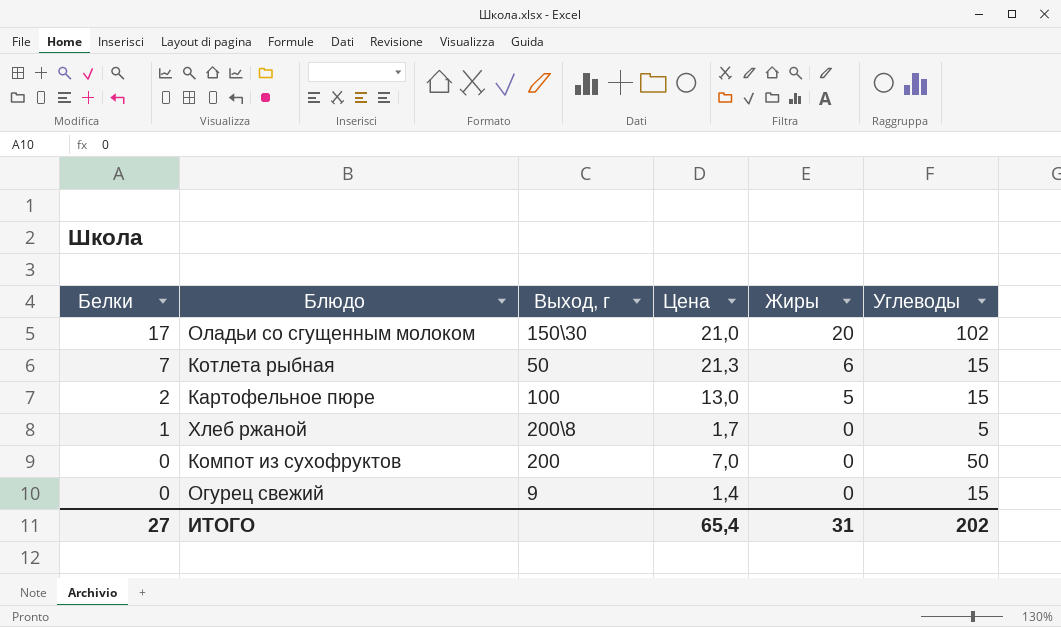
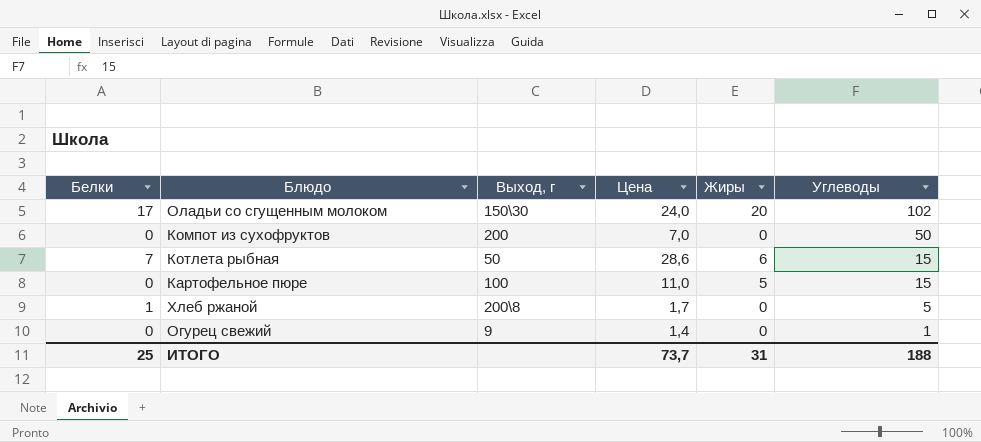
row order: Белки descending -> Углеводы descending
Оладьи со сгущенным молоком | Цена: 21,0 -> 24,0
Котлета рыбная | Цена: 21,3 -> 28,6
Картофельное пюре | Белки: 2 -> 0
Картофельное пюре | Цена: 13,0 -> 11,0
Огурец свежий | Углеводы: 15 -> 1
ИТОГО | Белки: 27 -> 25
ИТОГО | Цена: 65,4 -> 73,7
ИТОГО | Углеводы: 202 -> 188

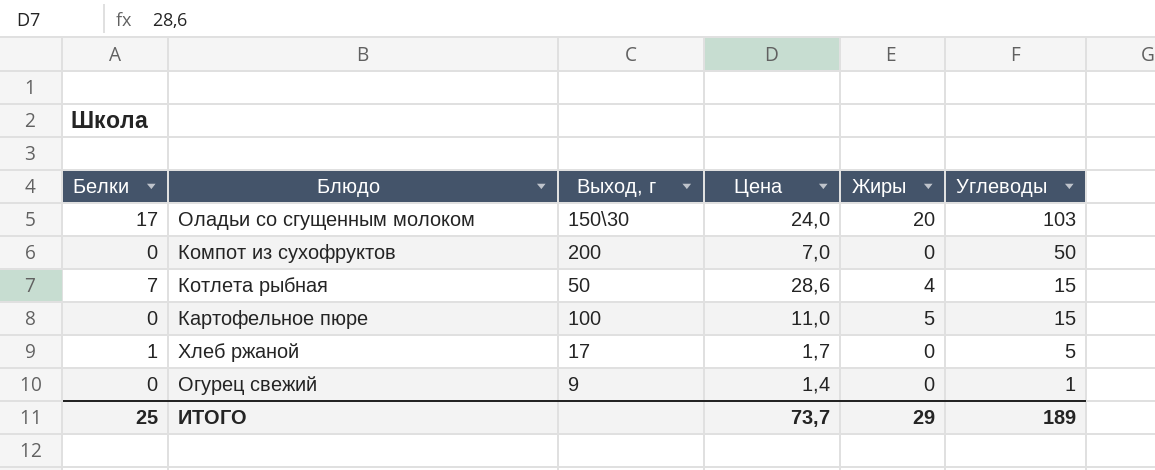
Оладьи со сгущенным молоком | Углеводы: 102 -> 103
Котлета рыбная | Жиры: 6 -> 4
Хлеб ржаной | Выход, г: 200\8 -> 17
ИТОГО | Жиры: 31 -> 29
ИТОГО | Углеводы: 188 -> 189

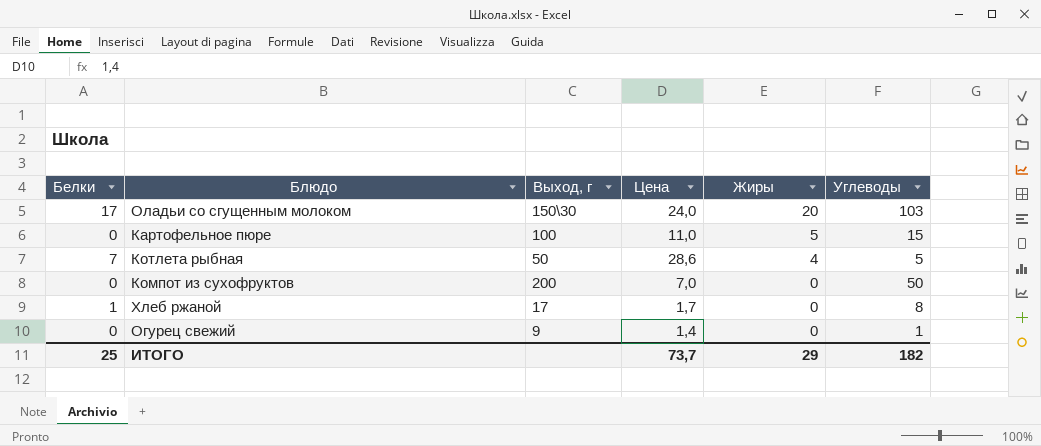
row order: Углеводы descending -> Жиры descending
Котлета рыбная | Углеводы: 15 -> 5
Хлеб ржаной | Углеводы: 5 -> 8
ИТОГО | Углеводы: 189 -> 182

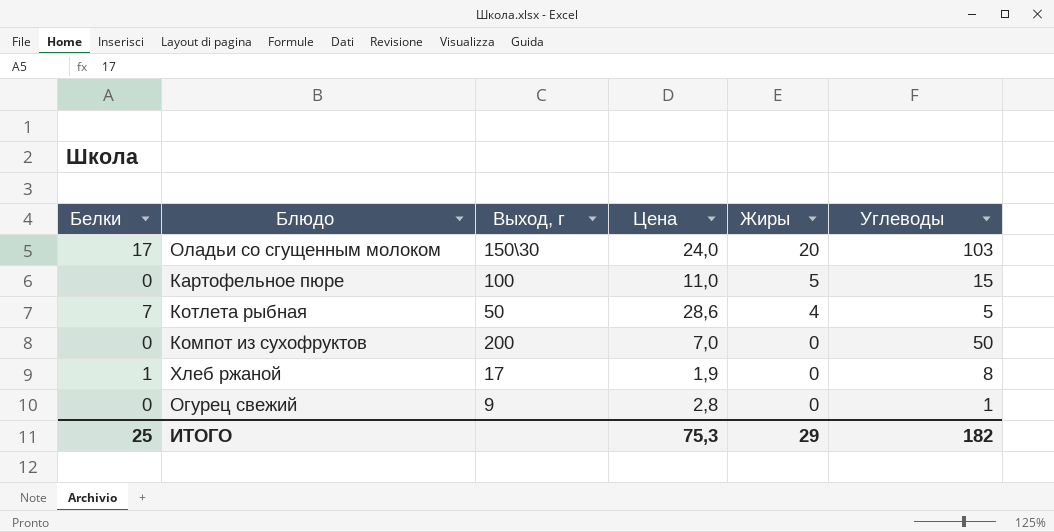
Хлеб ржаной | Цена: 1,7 -> 1,9
Огурец свежий | Цена: 1,4 -> 2,8
ИТОГО | Цена: 73,7 -> 75,3

